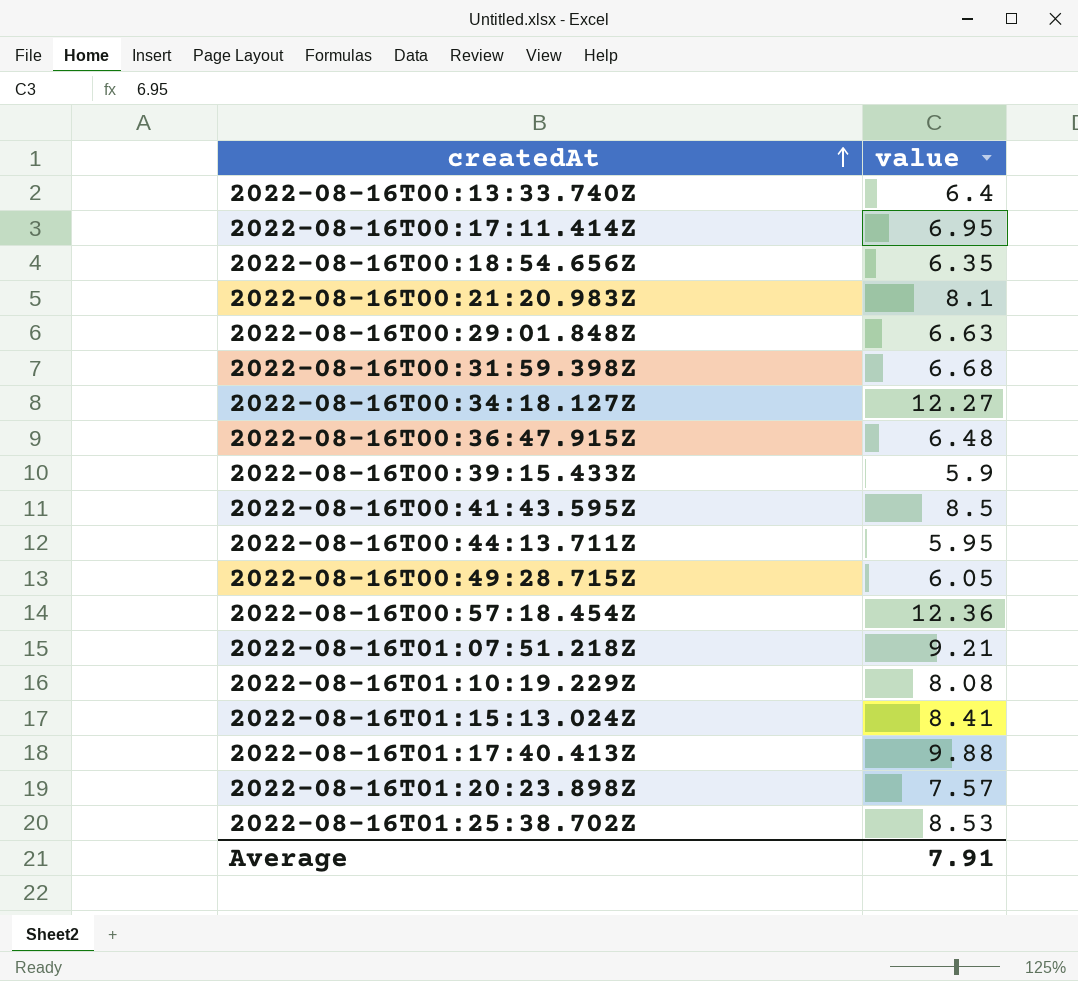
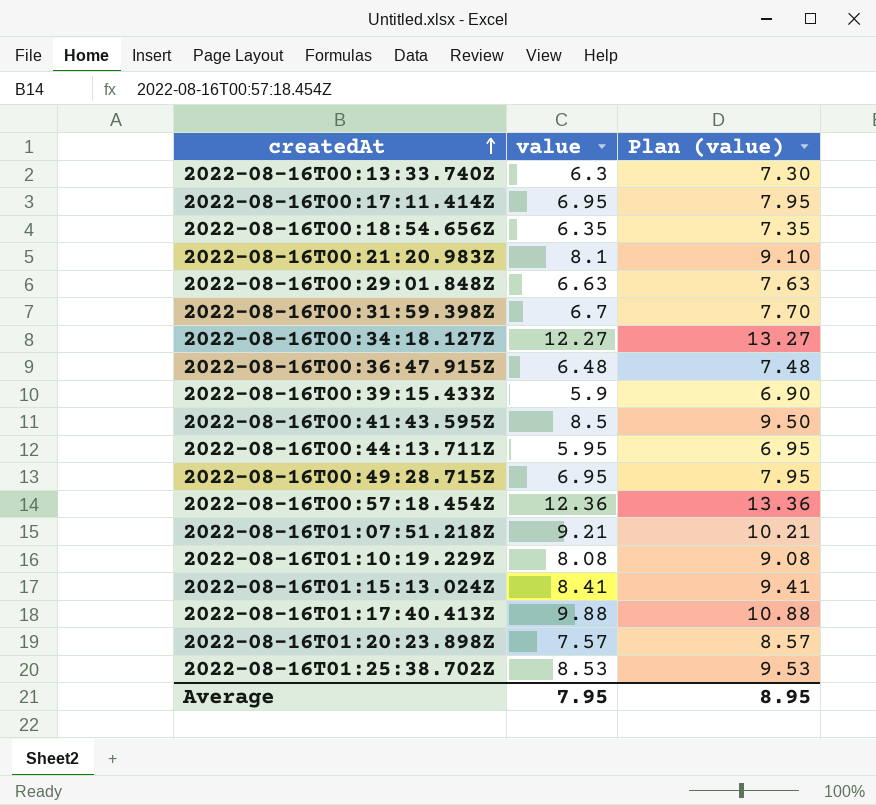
column Plan (value) | formula: none -> [value] + 1
2022-08-16T00:13:33.740Z | value: 6.4 -> 6.3
2022-08-16T00:31:59.398Z | value: 6.68 -> 6.7
2022-08-16T00:49:28.715Z | value: 6.05 -> 6.95
Average | value: 7.91 -> 7.95

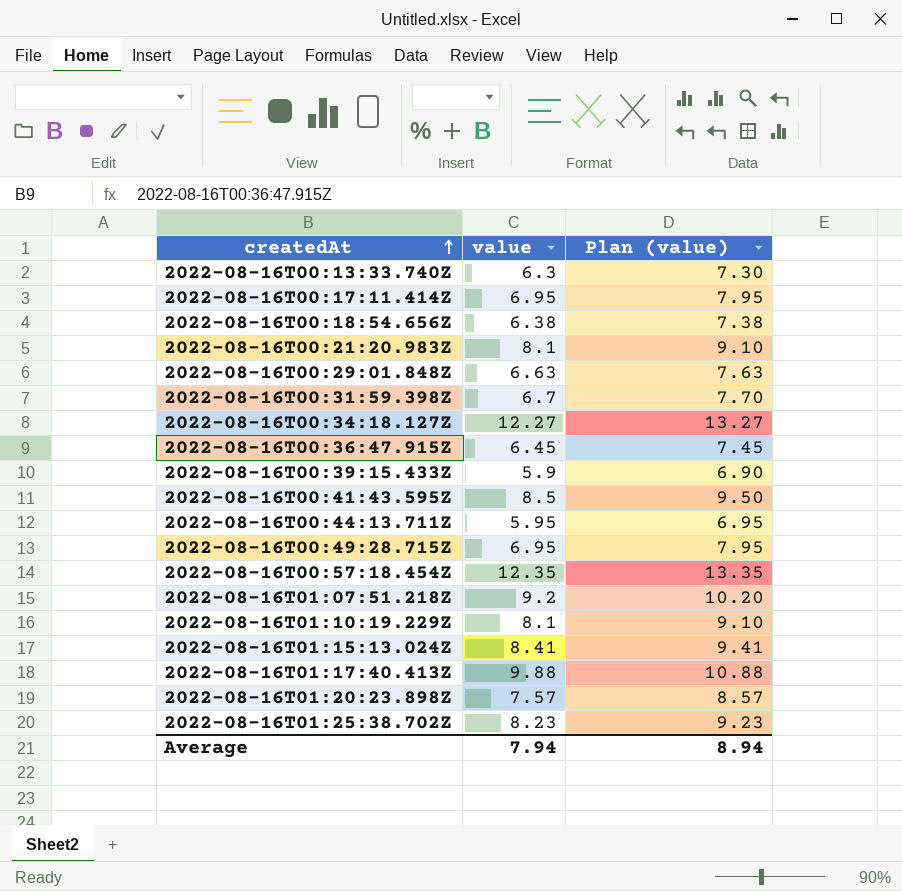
2022-08-16T00:18:54.656Z | value: 6.35 -> 6.38
2022-08-16T00:18:54.656Z | Plan (value): 7.35 -> 7.38
2022-08-16T00:36:47.915Z | value: 6.48 -> 6.45
2022-08-16T00:36:47.915Z | Plan (value): 7.48 -> 7.45
2022-08-16T00:57:18.454Z | value: 12.36 -> 12.35
2022-08-16T00:57:18.454Z | Plan (value): 13.36 -> 13.35
2022-08-16T01:07:51.218Z | value: 9.21 -> 9.2
2022-08-16T01:07:51.218Z | Plan (value): 10.21 -> 10.20
2022-08-16T01:10:19.229Z | value: 8.08 -> 8.1
2022-08-16T01:10:19.229Z | Plan (value): 9.08 -> 9.10
2022-08-16T01:25:38.702Z | value: 8.53 -> 8.23
2022-08-16T01:25:38.702Z | Plan (value): 9.53 -> 9.23
Average | value: 7.95 -> 7.94
Average | Plan (value): 8.95 -> 8.94

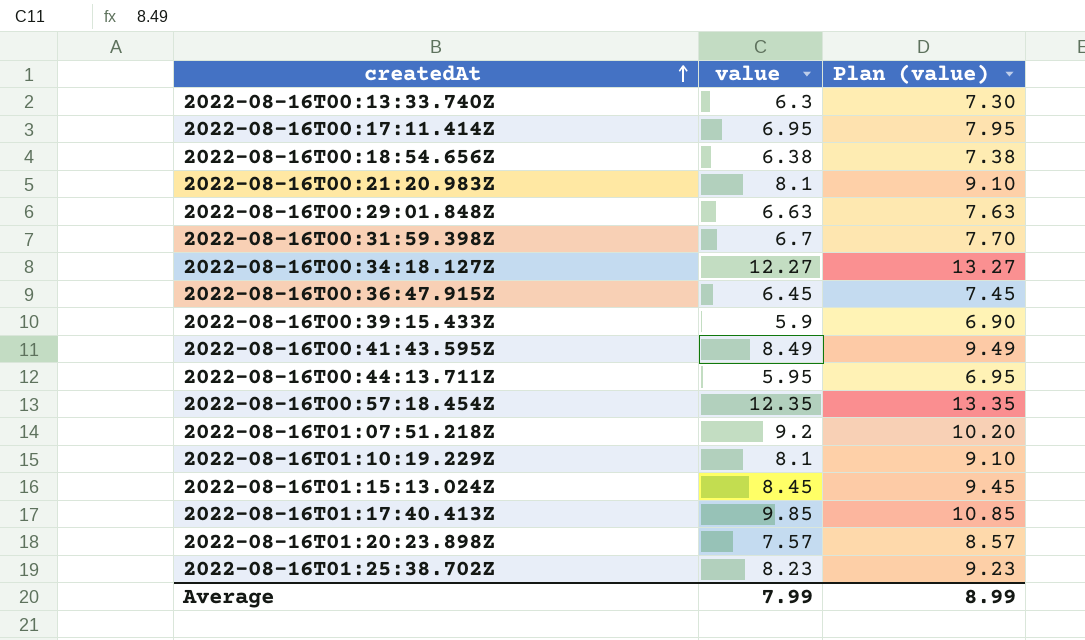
row 2022-08-16T00:49:28.715Z: 6.95 | 7.95 -> none
2022-08-16T00:41:43.595Z | value: 8.5 -> 8.49
2022-08-16T00:41:43.595Z | Plan (value): 9.50 -> 9.49
2022-08-16T01:15:13.024Z | value: 8.41 -> 8.45
2022-08-16T01:15:13.024Z | Plan (value): 9.41 -> 9.45
2022-08-16T01:17:40.413Z | value: 9.88 -> 9.85
2022-08-16T01:17:40.413Z | Plan (value): 10.88 -> 10.85
Average | value: 7.94 -> 7.99
Average | Plan (value): 8.94 -> 8.99

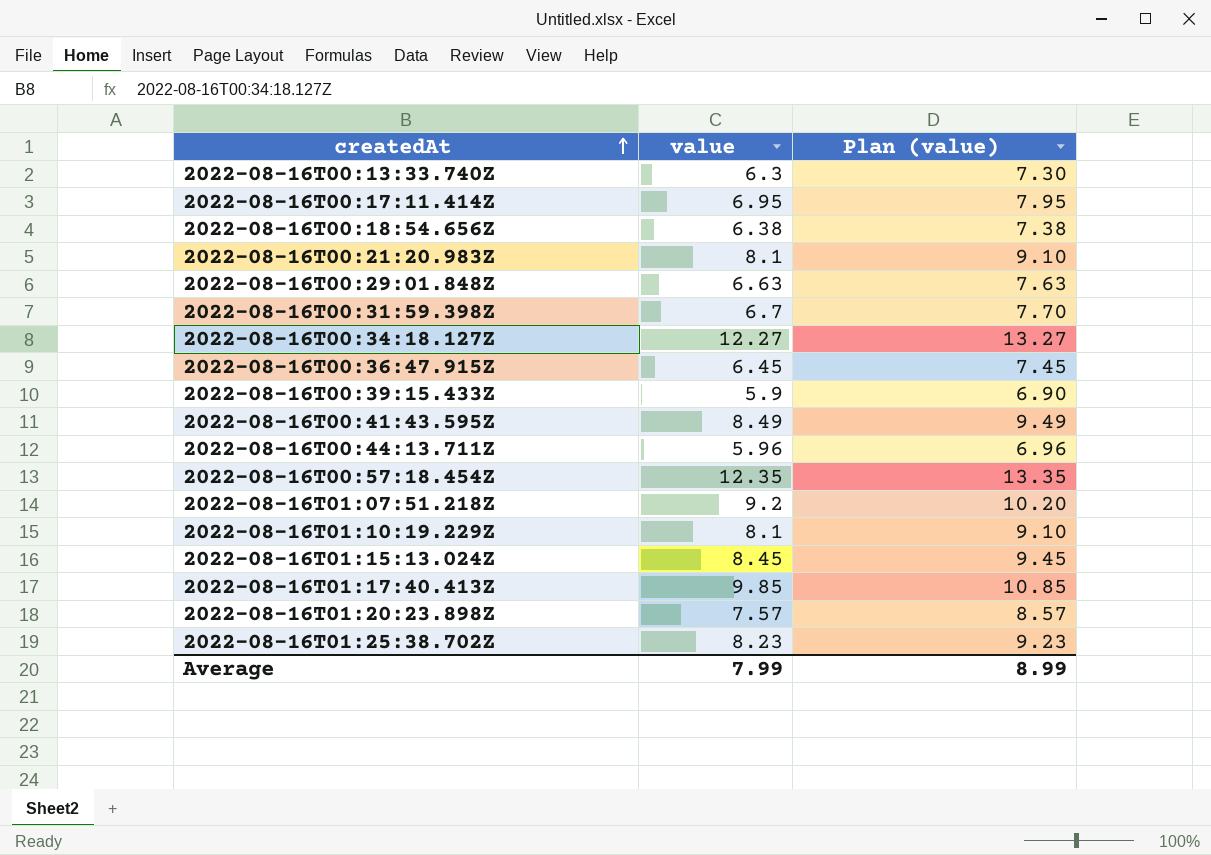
2022-08-16T00:44:13.711Z | value: 5.95 -> 5.96
2022-08-16T00:44:13.711Z | Plan (value): 6.95 -> 6.96

